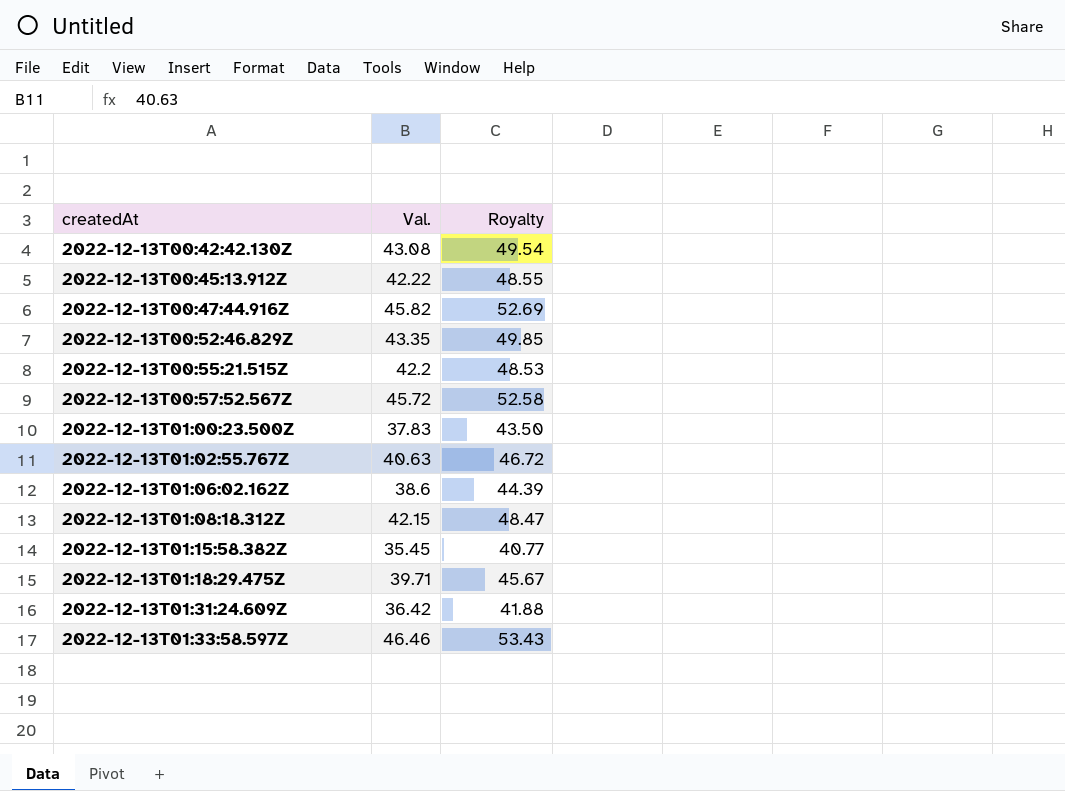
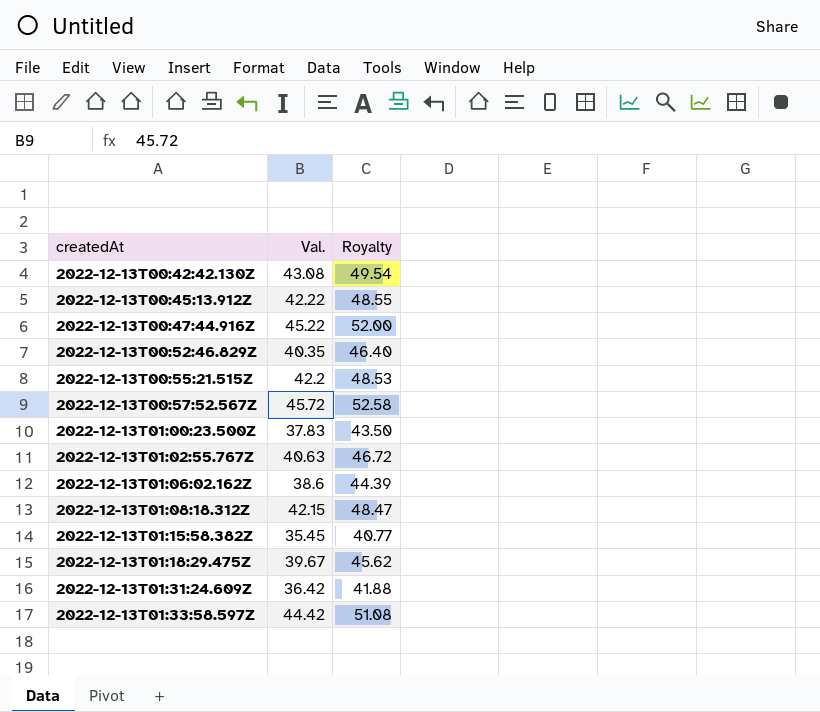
2022-12-13T00:47:44.916Z | Val.: 45.82 -> 45.22
2022-12-13T00:47:44.916Z | Royalty: 52.69 -> 52.00
2022-12-13T00:52:46.829Z | Val.: 43.35 -> 40.35
2022-12-13T00:52:46.829Z | Royalty: 49.85 -> 46.40
2022-12-13T01:18:29.475Z | Val.: 39.71 -> 39.67
2022-12-13T01:18:29.475Z | Royalty: 45.67 -> 45.62
2022-12-13T01:33:58.597Z | Val.: 46.46 -> 44.42
2022-12-13T01:33:58.597Z | Royalty: 53.43 -> 51.08

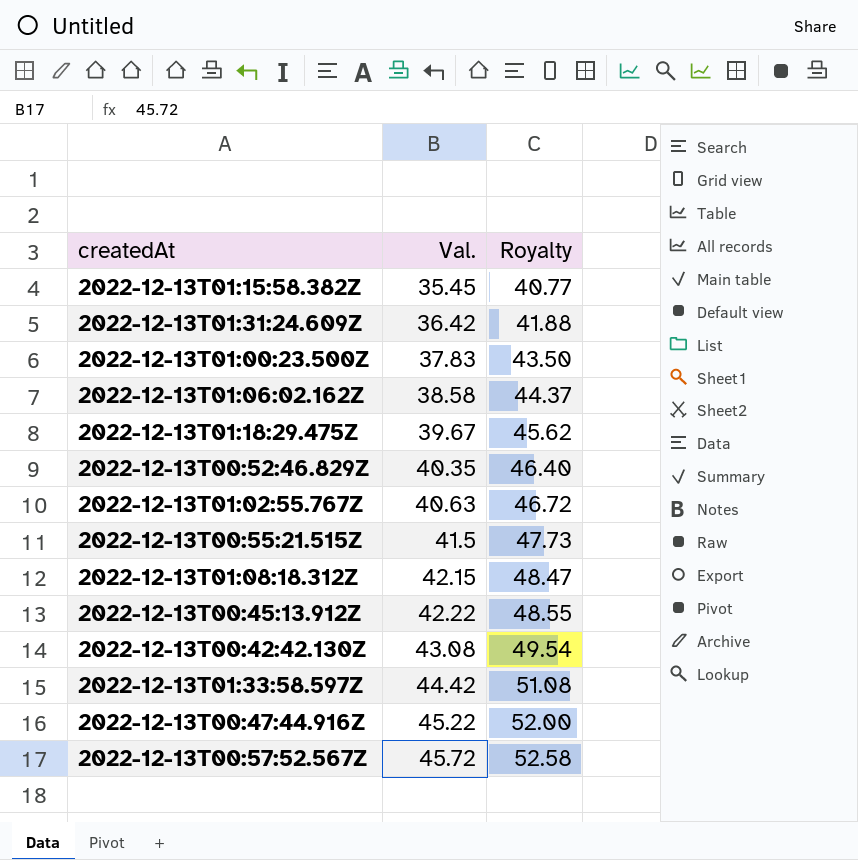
row order: createdAt ascending -> Val. ascending
2022-12-13T01:06:02.162Z | Val.: 38.6 -> 38.58
2022-12-13T01:06:02.162Z | Royalty: 44.39 -> 44.37
2022-12-13T00:55:21.515Z | Val.: 42.2 -> 41.5
2022-12-13T00:55:21.515Z | Royalty: 48.53 -> 47.73

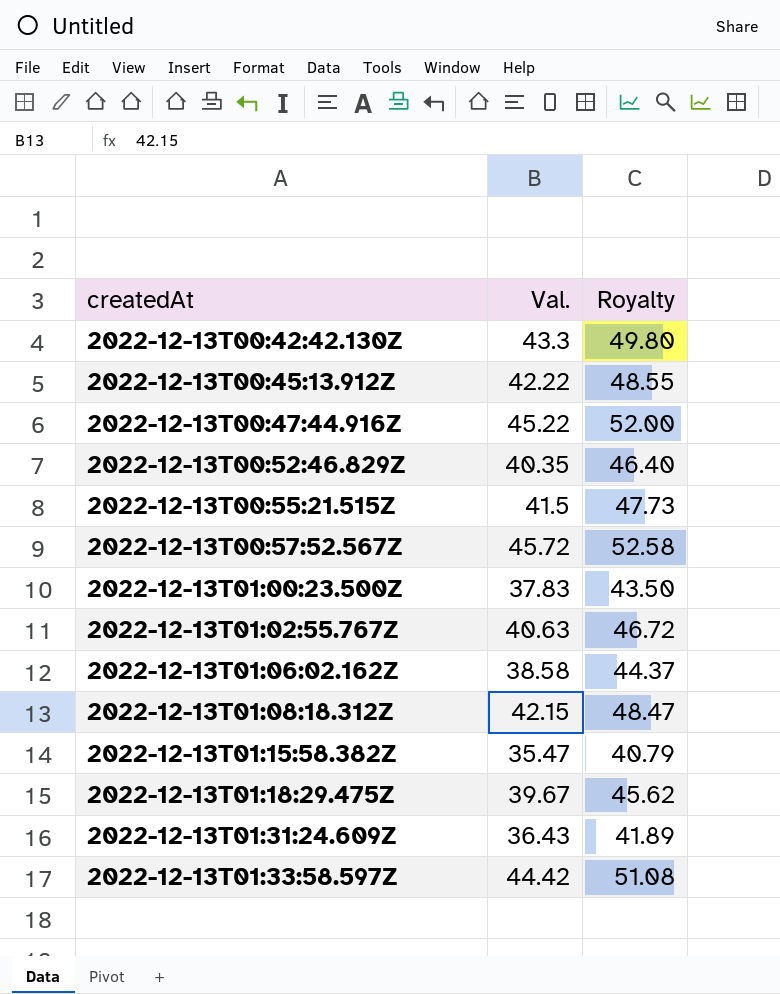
row order: Val. ascending -> createdAt ascending
2022-12-13T00:42:42.130Z | Val.: 43.08 -> 43.3
2022-12-13T00:42:42.130Z | Royalty: 49.54 -> 49.80
2022-12-13T01:15:58.382Z | Val.: 35.45 -> 35.47
2022-12-13T01:15:58.382Z | Royalty: 40.77 -> 40.79
2022-12-13T01:31:24.609Z | Val.: 36.42 -> 36.43
2022-12-13T01:31:24.609Z | Royalty: 41.88 -> 41.89

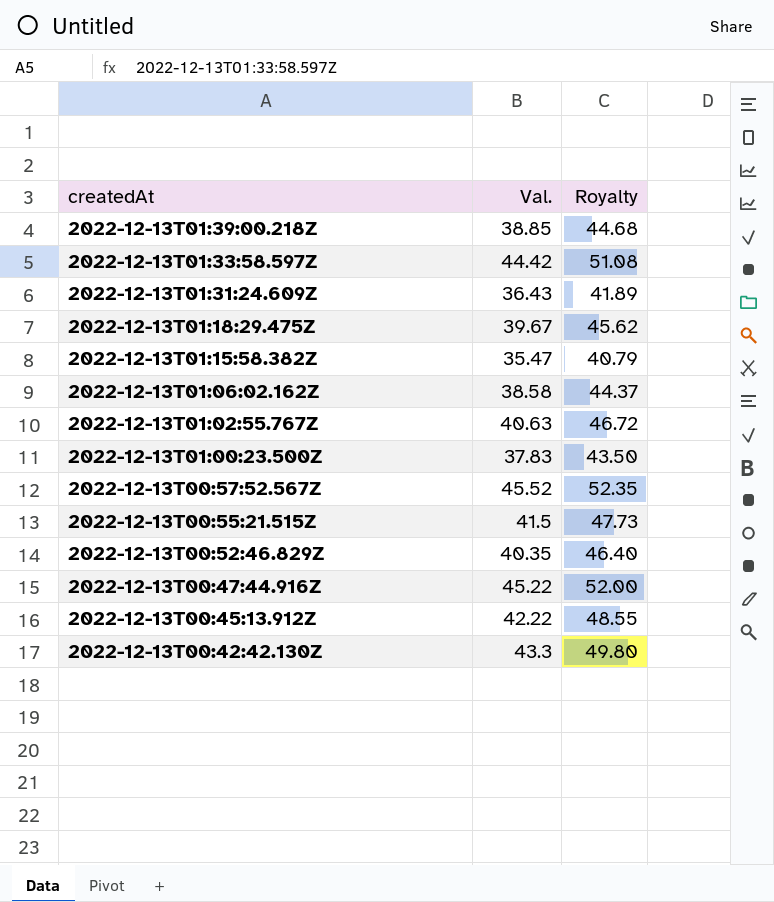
row order: createdAt ascending -> createdAt descending
row 2022-12-13T01:08:18.312Z: 42.15 | 48.47 -> none
row 2022-12-13T01:39:00.218Z: none -> 38.85 | 44.68
2022-12-13T00:57:52.567Z | Val.: 45.72 -> 45.52
2022-12-13T00:57:52.567Z | Royalty: 52.58 -> 52.35

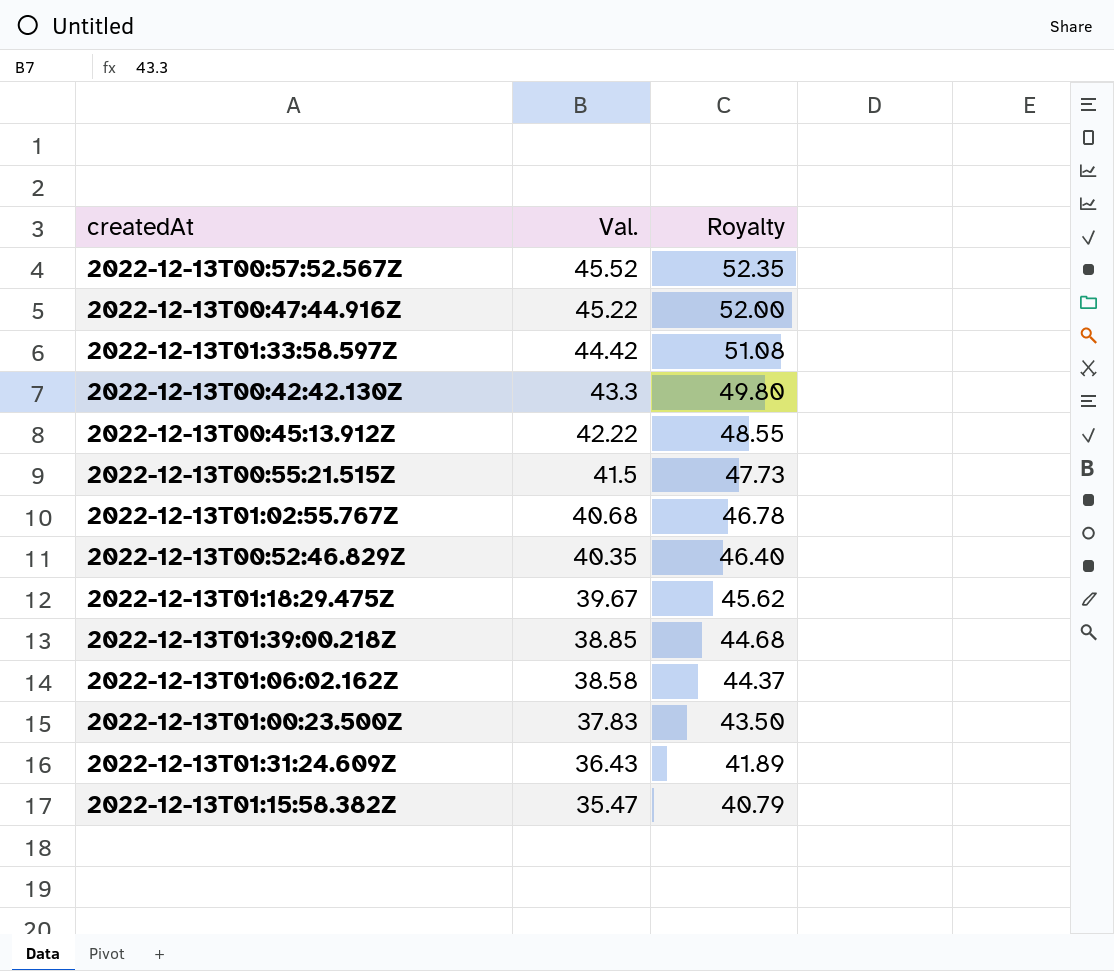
row order: createdAt descending -> Val. descending
2022-12-13T01:02:55.767Z | Val.: 40.63 -> 40.68
2022-12-13T01:02:55.767Z | Royalty: 46.72 -> 46.78

